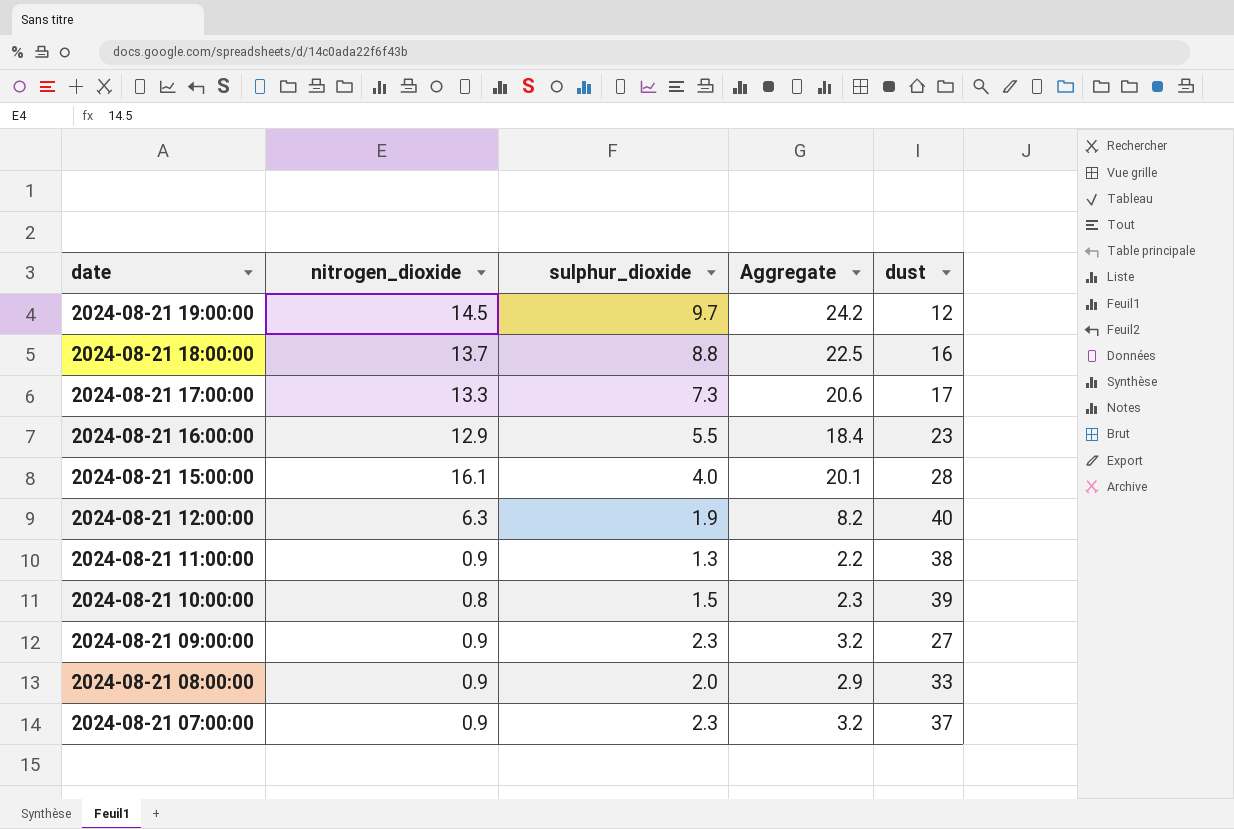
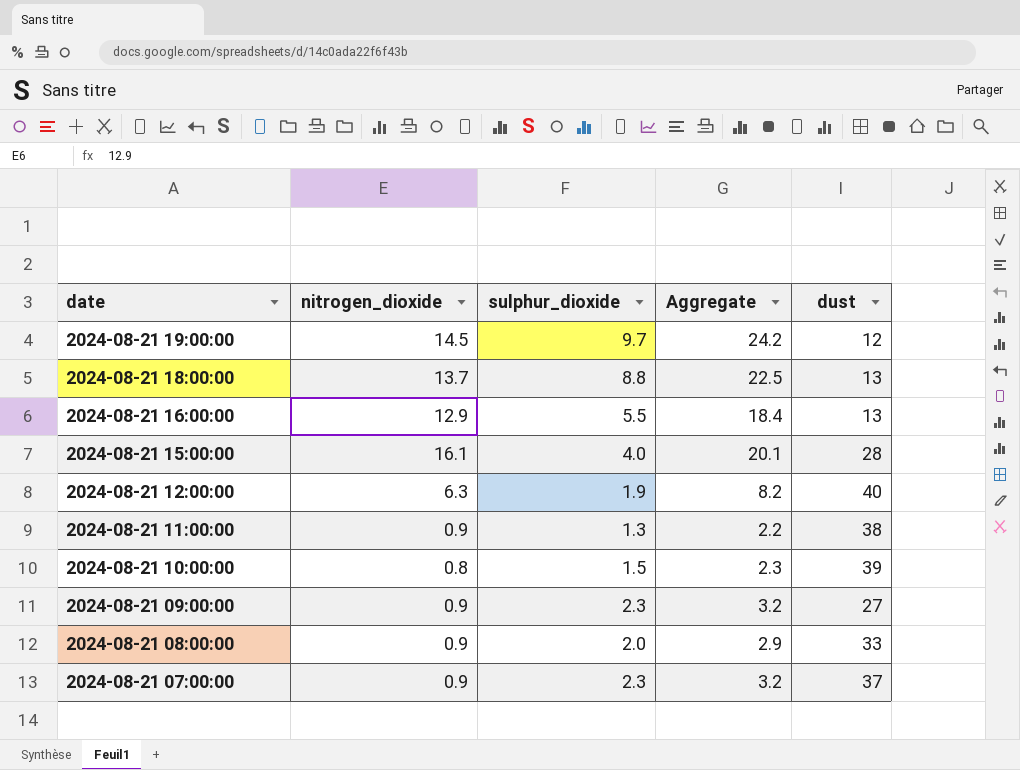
row 2024-08-21 17:00:00: 13.3 | 7.3 | 20.6 | 17 -> none
2024-08-21 18:00:00 | dust: 16 -> 13
2024-08-21 16:00:00 | dust: 23 -> 13

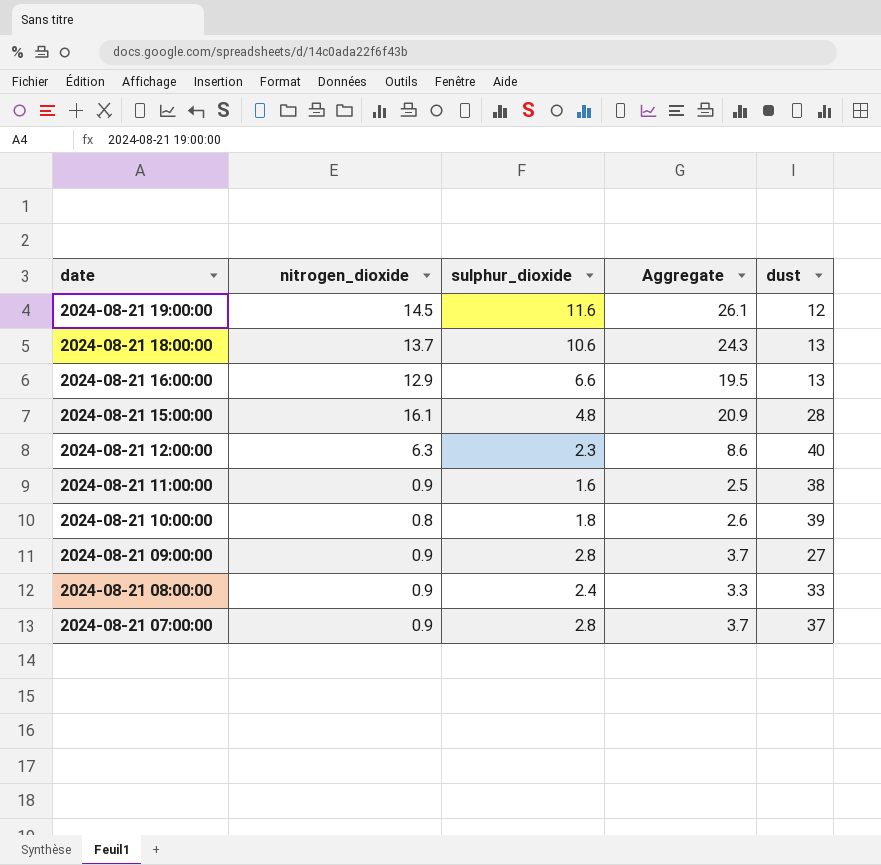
2024-08-21 19:00:00 | sulphur_dioxide: 9.7 -> 11.6
2024-08-21 19:00:00 | Aggregate: 24.2 -> 26.1
2024-08-21 18:00:00 | sulphur_dioxide: 8.8 -> 10.6
2024-08-21 18:00:00 | Aggregate: 22.5 -> 24.3
2024-08-21 16:00:00 | sulphur_dioxide: 5.5 -> 6.6
2024-08-21 16:00:00 | Aggregate: 18.4 -> 19.5
2024-08-21 15:00:00 | sulphur_dioxide: 4.0 -> 4.8
2024-08-21 15:00:00 | Aggregate: 20.1 -> 20.9
2024-08-21 12:00:00 | sulphur_dioxide: 1.9 -> 2.3
2024-08-21 12:00:00 | Aggregate: 8.2 -> 8.6
2024-08-21 11:00:00 | sulphur_dioxide: 1.3 -> 1.6
2024-08-21 11:00:00 | Aggregate: 2.2 -> 2.5
2024-08-21 10:00:00 | sulphur_dioxide: 1.5 -> 1.8
2024-08-21 10:00:00 | Aggregate: 2.3 -> 2.6
2024-08-21 09:00:00 | sulphur_dioxide: 2.3 -> 2.8
2024-08-21 09:00:00 | Aggregate: 3.2 -> 3.7
2024-08-21 08:00:00 | sulphur_dioxide: 2.0 -> 2.4
2024-08-21 08:00:00 | Aggregate: 2.9 -> 3.3
2024-08-21 07:00:00 | sulphur_dioxide: 2.3 -> 2.8
2024-08-21 07:00:00 | Aggregate: 3.2 -> 3.7

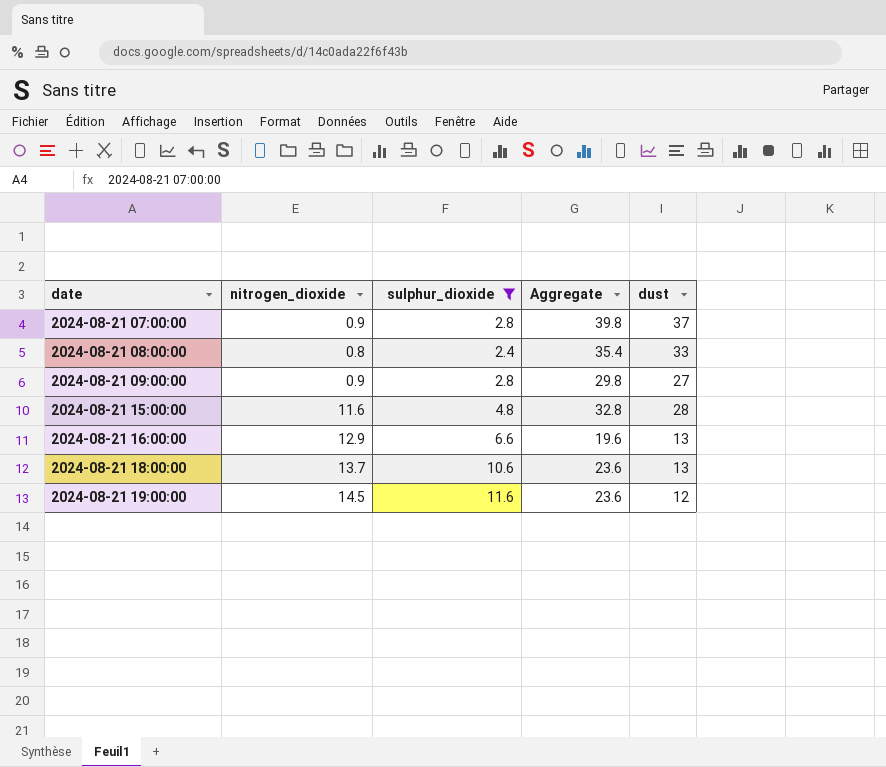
filter: none -> sulphur_dioxide >= 2.4
row order: date descending -> date ascending
column Aggregate | formula: [nitrogen_dioxide] + [sulphur_dioxide] -> [sulphur_dioxide] + [dust]
2024-08-21 08:00:00 | nitrogen_dioxide: 0.9 -> 0.8
2024-08-21 15:00:00 | nitrogen_dioxide: 16.1 -> 11.6

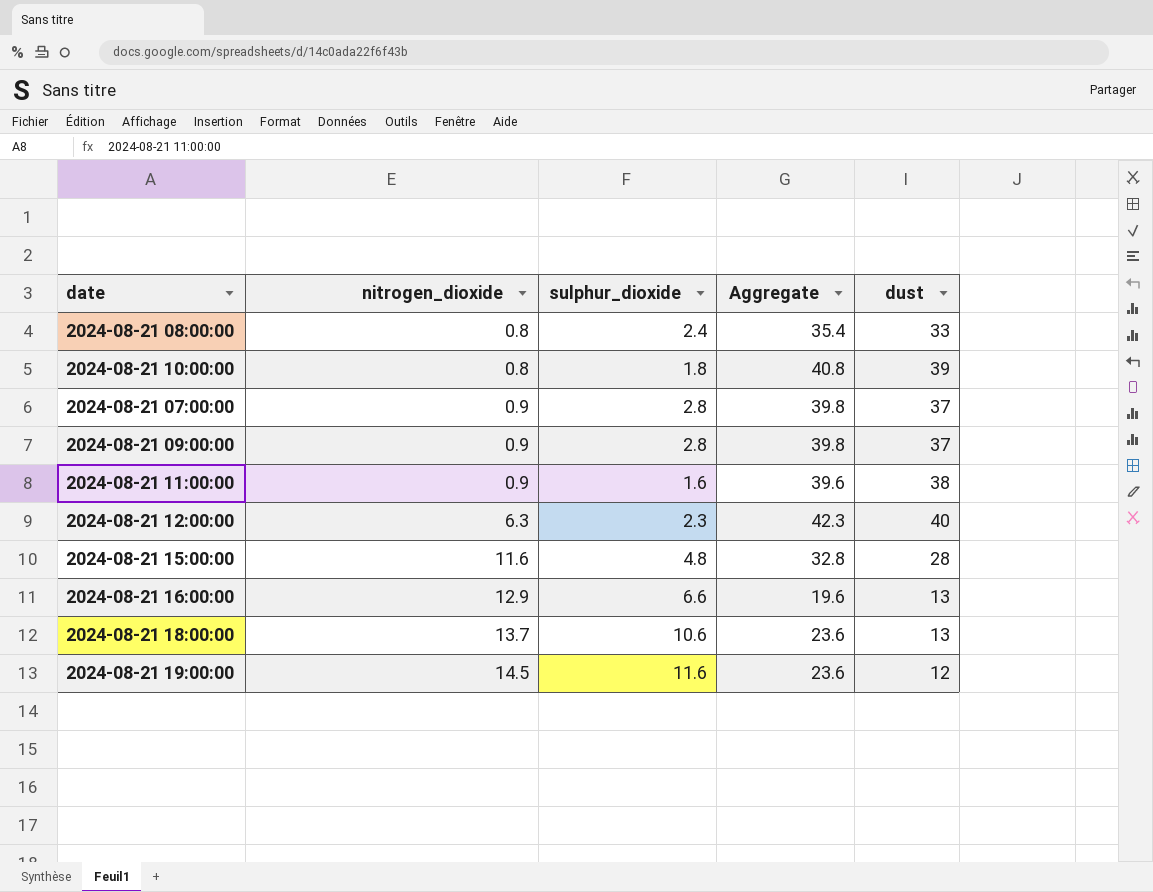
filter: sulphur_dioxide >= 2.4 -> none
row order: date ascending -> nitrogen_dioxide ascending
2024-08-21 09:00:00 | Aggregate: 29.8 -> 39.8
2024-08-21 09:00:00 | dust: 27 -> 37

